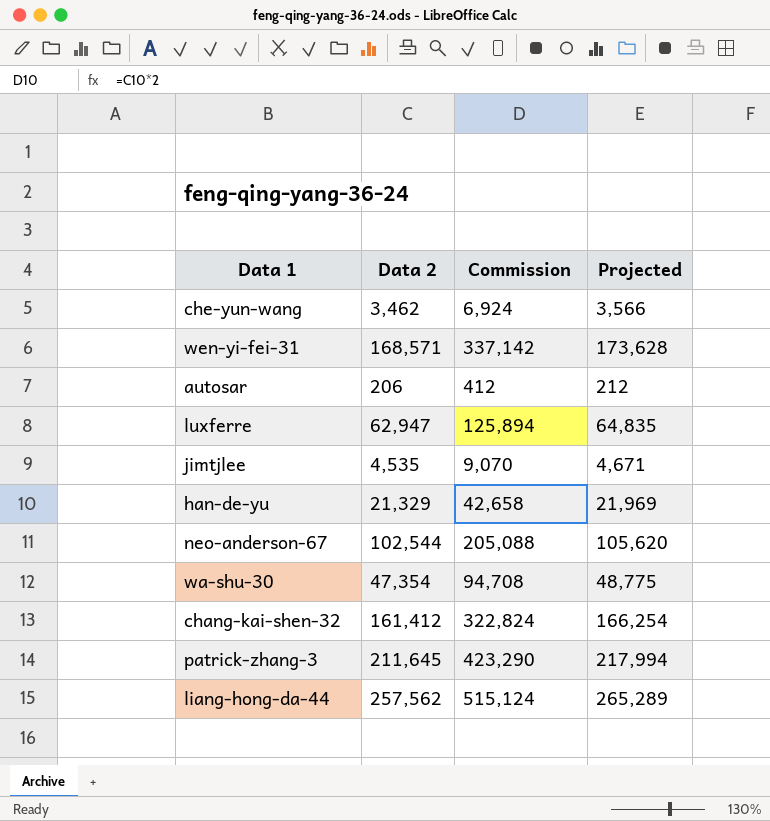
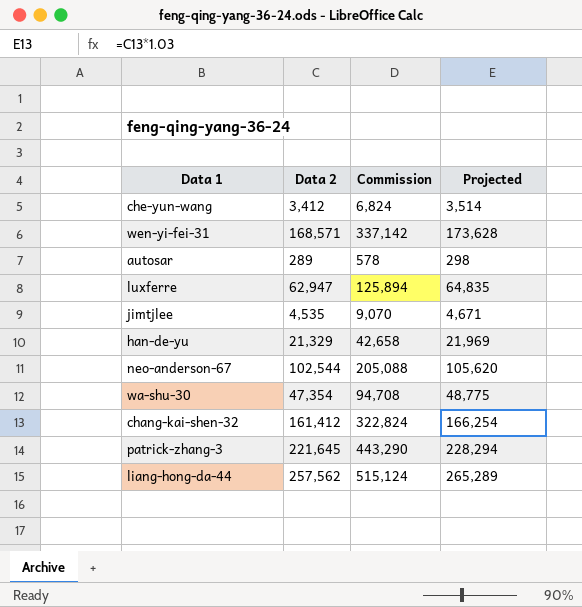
che-yun-wang | Data 2: 3,462 -> 3,412
che-yun-wang | Commission: 6,924 -> 6,824
che-yun-wang | Projected: 3,566 -> 3,514
autosar | Data 2: 206 -> 289
autosar | Commission: 412 -> 578
autosar | Projected: 212 -> 298
patrick-zhang-3 | Data 2: 211,645 -> 221,645
patrick-zhang-3 | Commission: 423,290 -> 443,290
patrick-zhang-3 | Projected: 217,994 -> 228,294

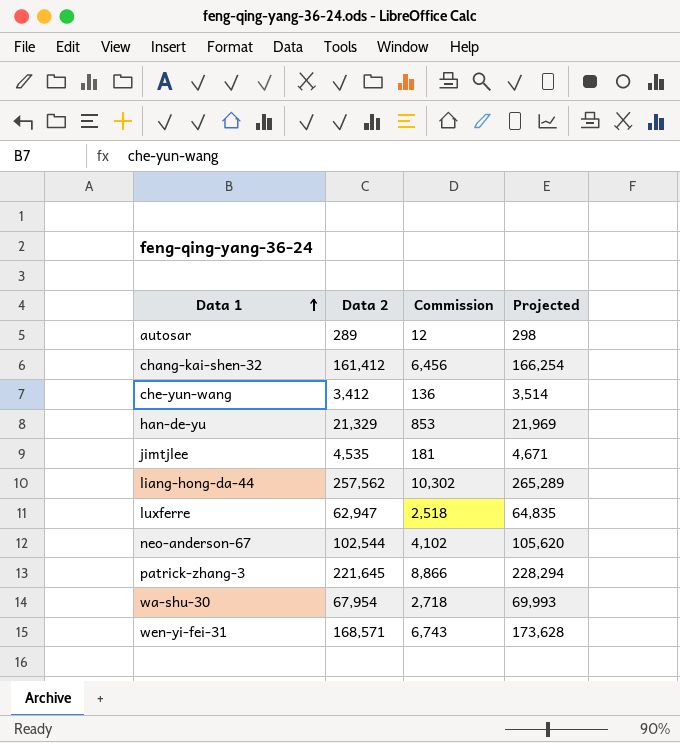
row order: none -> Data 1 ascending
column Commission | formula: [Data 2] * 2 -> [Data 2] * 0.04
wa-shu-30 | Data 2: 47,354 -> 67,954
wa-shu-30 | Projected: 48,775 -> 69,993

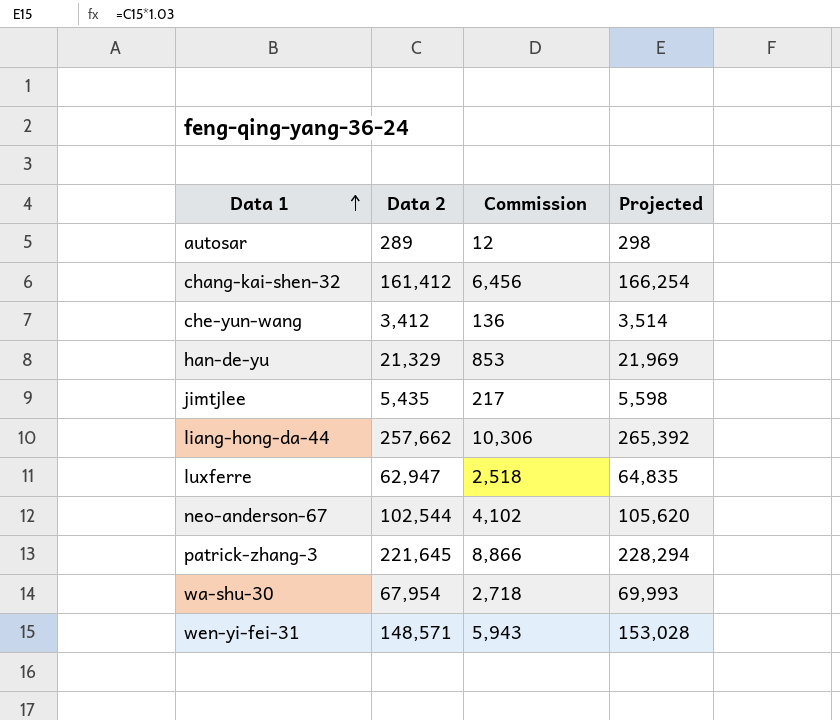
jimtjlee | Data 2: 4,535 -> 5,435
jimtjlee | Commission: 181 -> 217
jimtjlee | Projected: 4,671 -> 5,598
liang-hong-da-44 | Data 2: 257,562 -> 257,662
liang-hong-da-44 | Commission: 10,302 -> 10,306
liang-hong-da-44 | Projected: 265,289 -> 265,392
wen-yi-fei-31 | Data 2: 168,571 -> 148,571
wen-yi-fei-31 | Commission: 6,743 -> 5,943
wen-yi-fei-31 | Projected: 173,628 -> 153,028

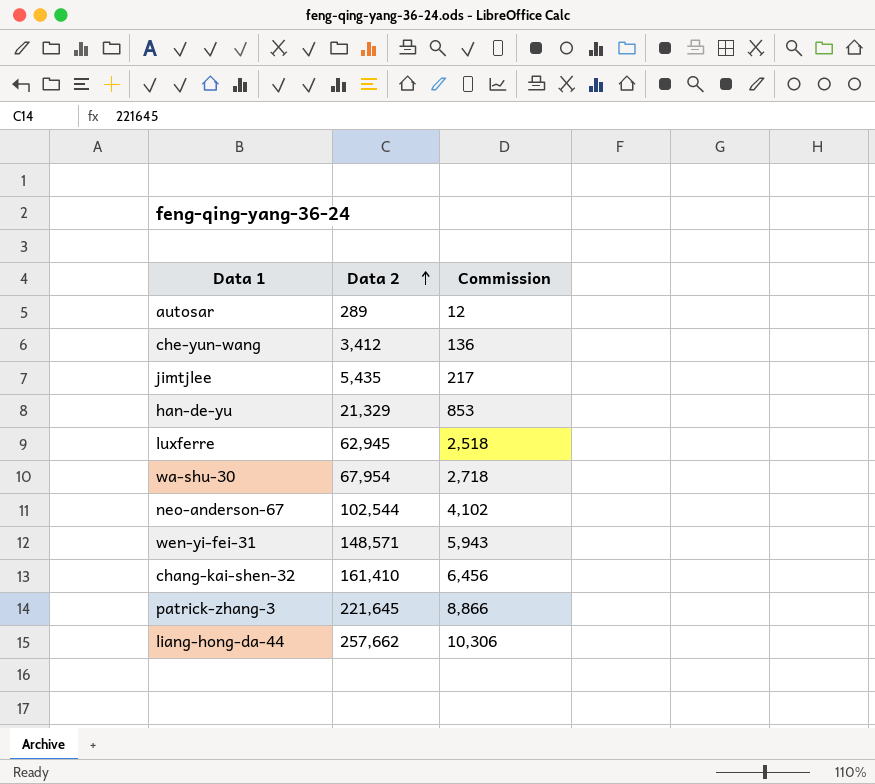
row order: Data 1 ascending -> Data 2 ascending
column Projected | formula: [Data 2] * 1.03 -> none
luxferre | Data 2: 62,947 -> 62,945
chang-kai-shen-32 | Data 2: 161,412 -> 161,410

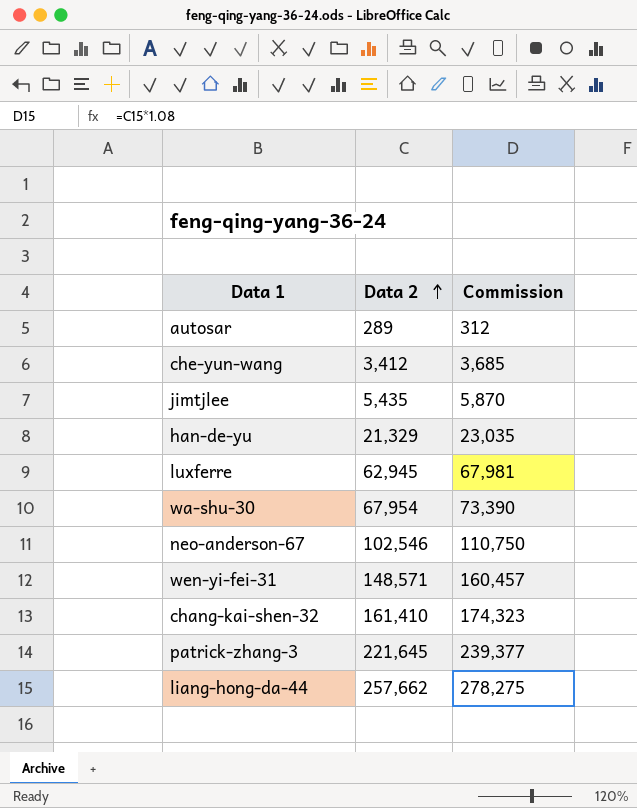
column Commission | formula: [Data 2] * 0.04 -> [Data 2] * 1.08
neo-anderson-67 | Data 2: 102,544 -> 102,546

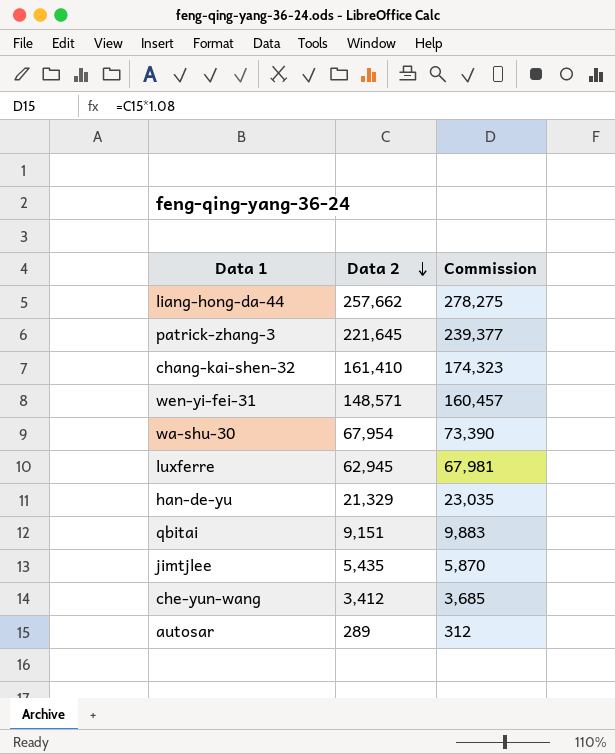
row order: Data 2 ascending -> Data 2 descending
row neo-anderson-67: 102,546 | 110,750 -> none
row qbitai: none -> 9,151 | 9,883

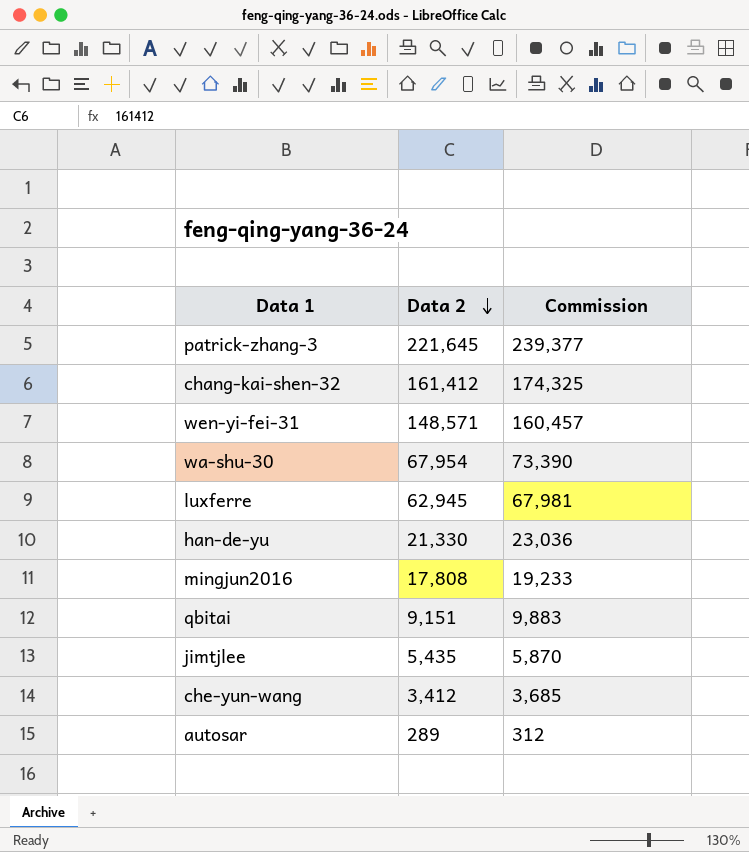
row liang-hong-da-44: 257,662 | 278,275 -> none
chang-kai-shen-32 | Data 2: 161,410 -> 161,412
chang-kai-shen-32 | Commission: 174,323 -> 174,325
han-de-yu | Data 2: 21,329 -> 21,330
han-de-yu | Commission: 23,035 -> 23,036
row mingjun2016: none -> 17,808 | 19,233

